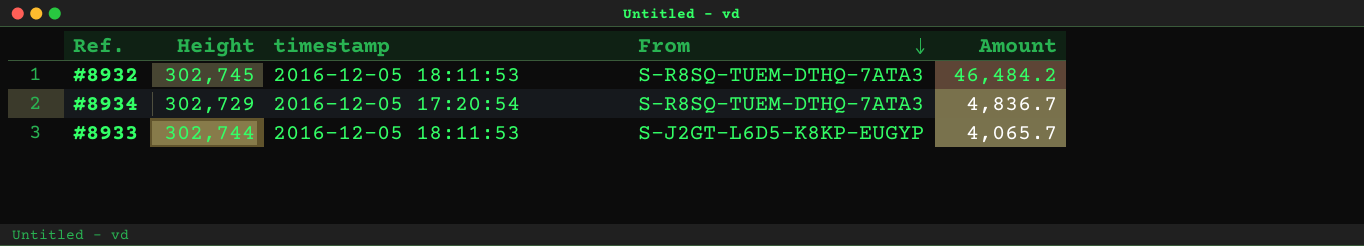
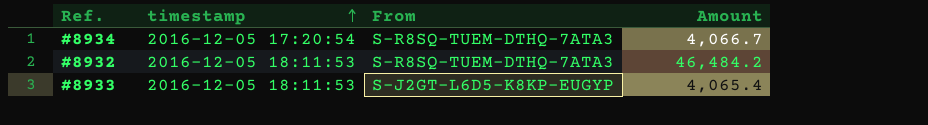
row order: From descending -> timestamp ascending
column Height | position: 2 -> none
#8934 | Amount: 4,836.7 -> 4,066.7
#8933 | Amount: 4,065.7 -> 4,065.4

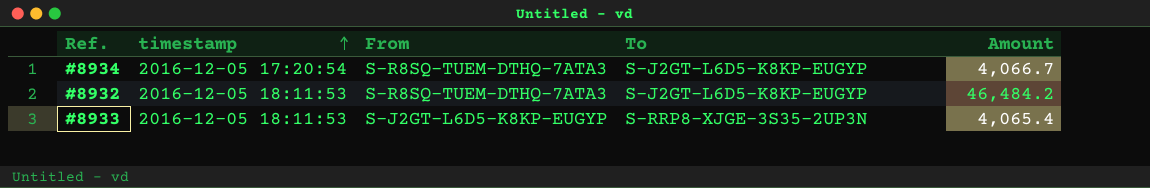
column To | position: none -> 4

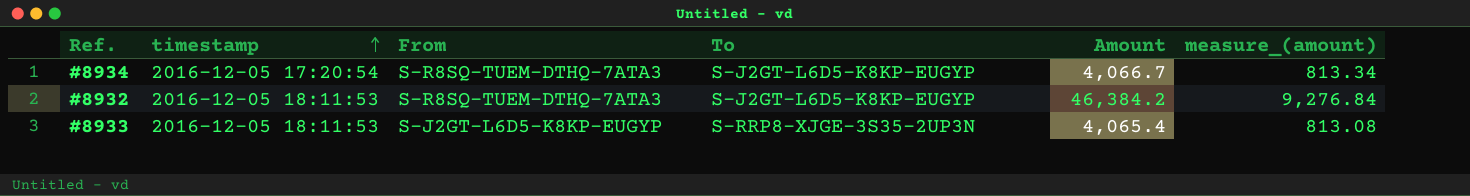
column measure_(amount) | formula: none -> [Amount] * 0.2
#8932 | Amount: 46,484.2 -> 46,384.2

